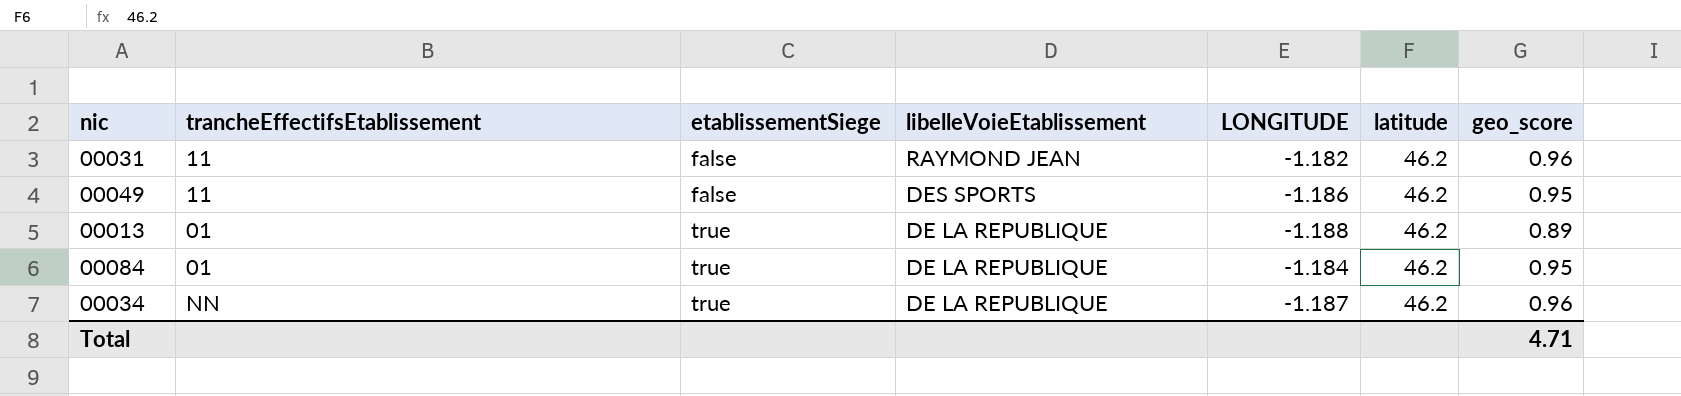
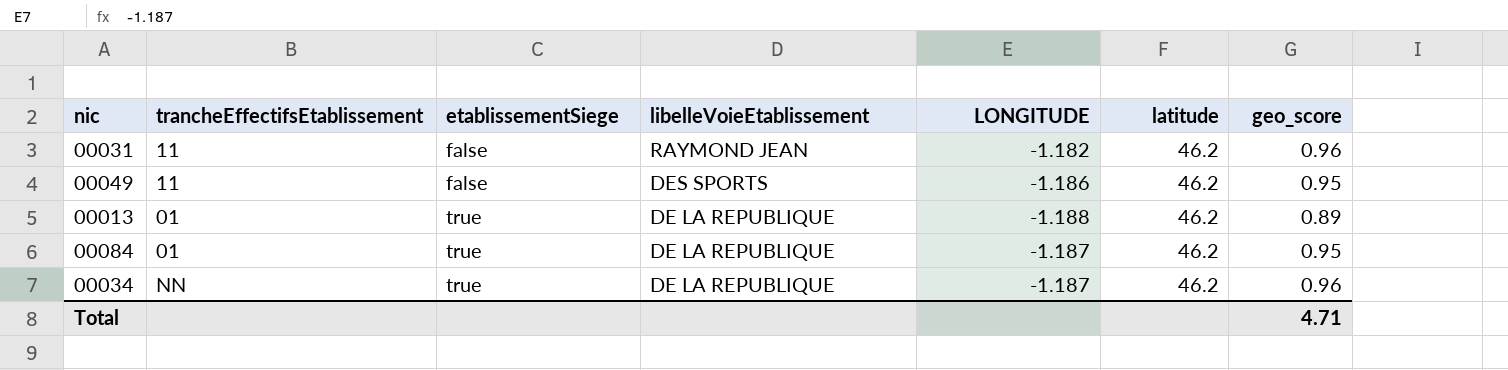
00084 | LONGITUDE: -1.184 -> -1.187

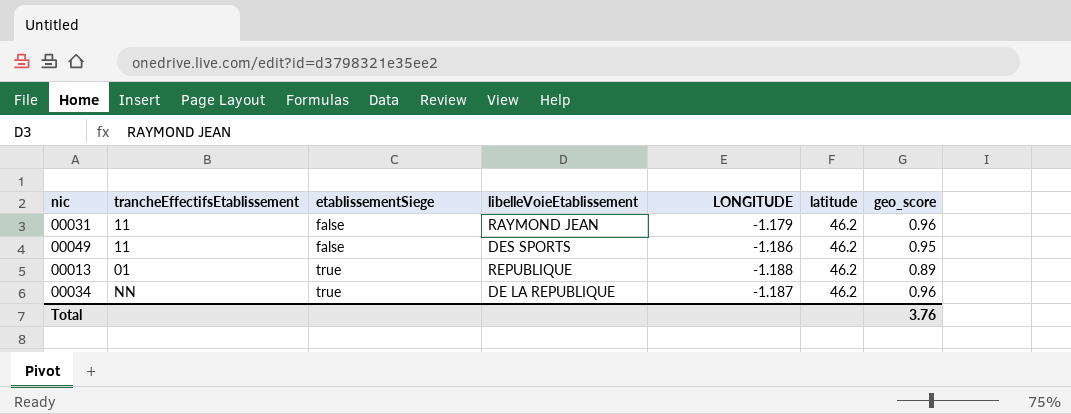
row 00084: 01 | true | DE LA REPUBLIQUE | -1.187 | 46.2 | 0.95 -> none
00031 | LONGITUDE: -1.182 -> -1.179
00013 | libelleVoieEtablissement: DE LA REPUBLIQUE -> REPUBLIQUE
Total | geo_score: 4.71 -> 3.76

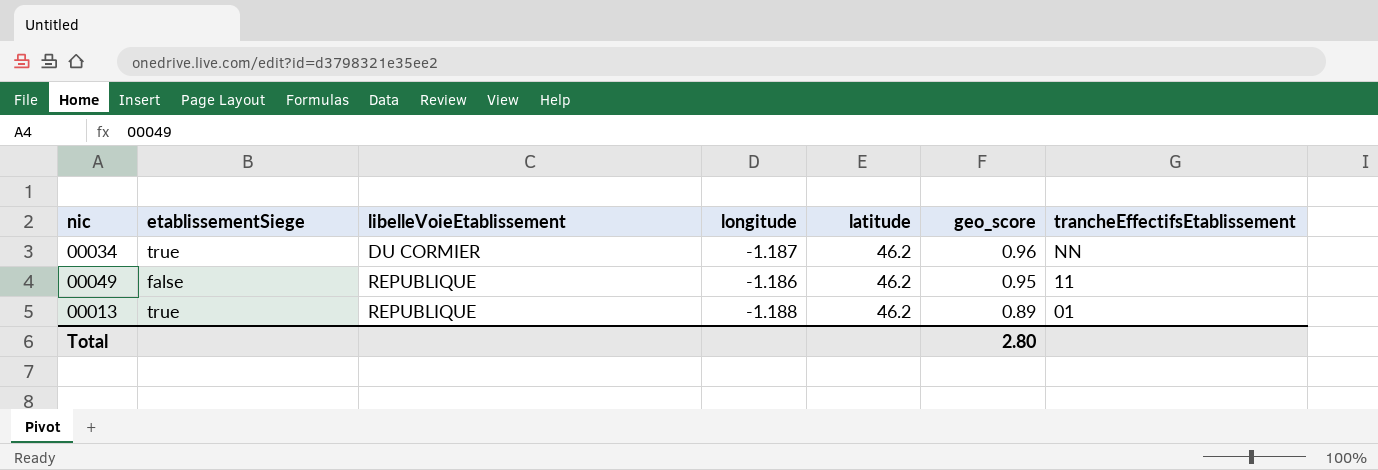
row order: etablissementSiege ascending -> libelleVoieEtablissement ascending
column name: LONGITUDE -> longitude
column trancheEffectifsEtablissement | position: 2 -> 7
row 00031: 11 | false | RAYMOND JEAN | -1.179 | 46.2 | 0.96 -> none
00034 | libelleVoieEtablissement: DE LA REPUBLIQUE -> DU CORMIER
00049 | libelleVoieEtablissement: DES SPORTS -> REPUBLIQUE
Total | geo_score: 3.76 -> 2.80

